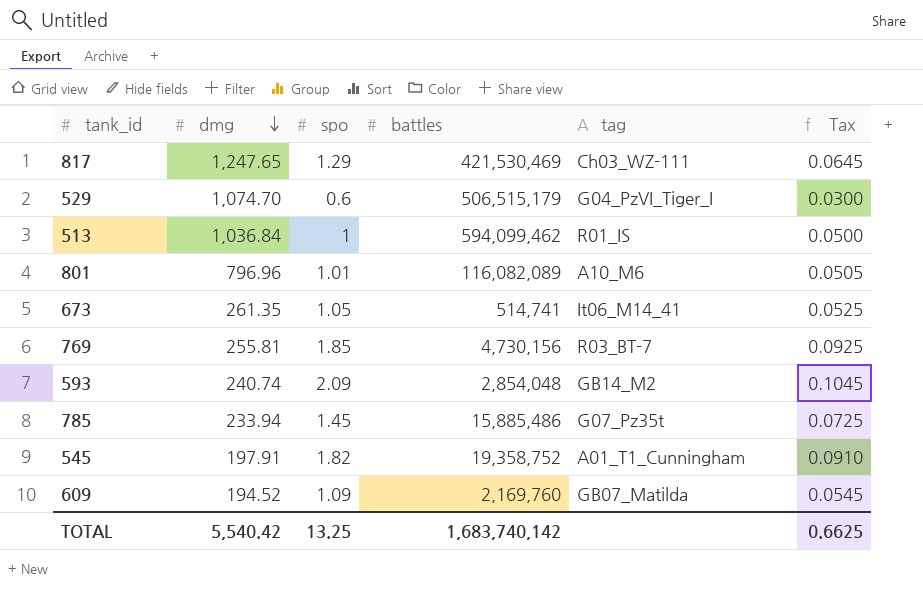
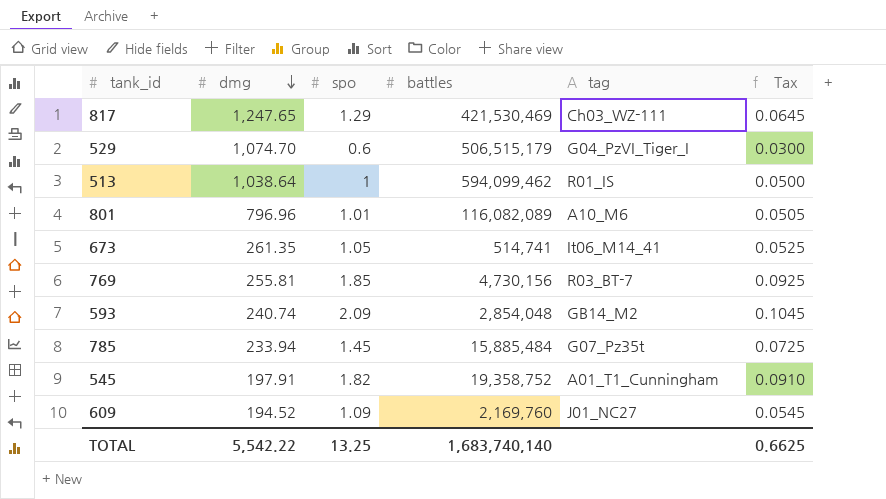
513 | dmg: 1,036.84 -> 1,038.64
785 | battles: 15,885,486 -> 15,885,484
609 | tag: GB07_Matilda -> J01_NC27
TOTAL | dmg: 5,540.42 -> 5,542.22
TOTAL | battles: 1,683,740,142 -> 1,683,740,140

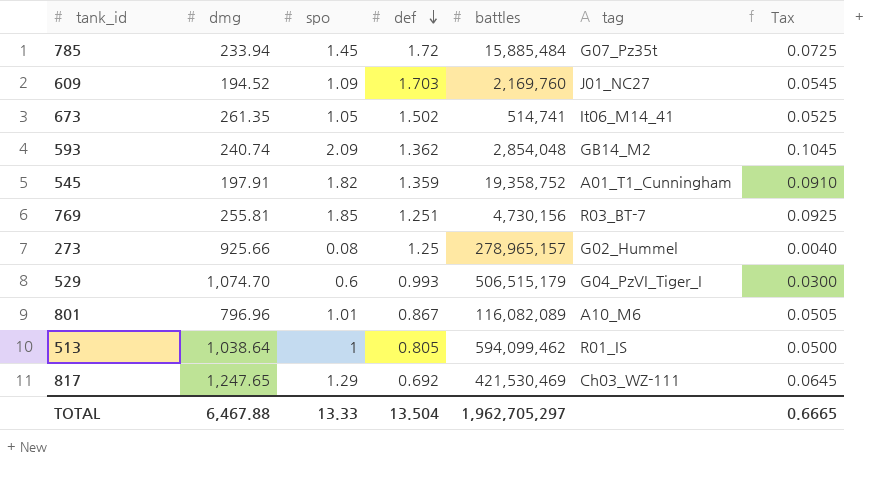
row order: dmg descending -> def descending
column def | position: none -> 4
row 273: none -> 925.66 | 0.08 | 1.25 | 278,965,157 | G02_Hummel | 0.0040
TOTAL | dmg: 5,542.22 -> 6,467.88
TOTAL | spo: 13.25 -> 13.33
TOTAL | battles: 1,683,740,140 -> 1,962,705,297
TOTAL | Tax: 0.6625 -> 0.6665

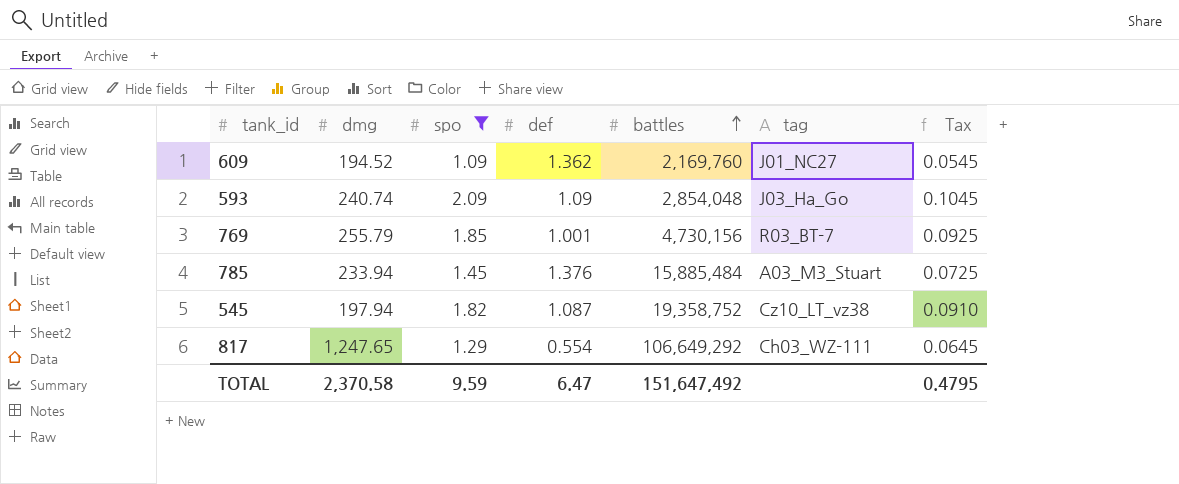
filter: none -> spo >= 1.09
row order: def descending -> battles ascending
609 | def: 1.703 -> 1.362
593 | def: 1.362 -> 1.09
593 | tag: GB14_M2 -> J03_Ha_Go
769 | dmg: 255.81 -> 255.79
769 | def: 1.251 -> 1.001
785 | def: 1.72 -> 1.376
785 | tag: G07_Pz35t -> A03_M3_Stuart
545 | dmg: 197.91 -> 197.94
545 | def: 1.359 -> 1.087
545 | tag: A01_T1_Cunningham -> Cz10_LT_vz38
817 | def: 0.692 -> 0.554
817 | battles: 421,530,469 -> 106,649,292
TOTAL | dmg: 6,467.88 -> 2,370.58
TOTAL | spo: 13.33 -> 9.59
TOTAL | def: 13.504 -> 6.47
TOTAL | battles: 1,962,705,297 -> 151,647,492
TOTAL | Tax: 0.6665 -> 0.4795

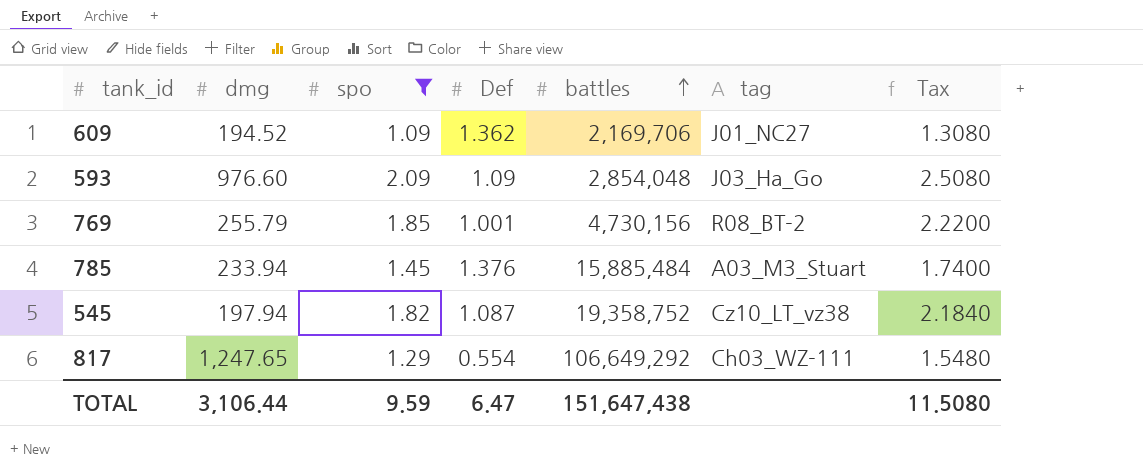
column name: def -> Def
column Tax | formula: [spo] * 0.05 -> [spo] * 1.2
609 | battles: 2,169,760 -> 2,169,706
593 | dmg: 240.74 -> 976.60
769 | tag: R03_BT-7 -> R08_BT-2
TOTAL | dmg: 2,370.58 -> 3,106.44
TOTAL | battles: 151,647,492 -> 151,647,438
TOTAL | Tax: 0.4795 -> 11.5080

